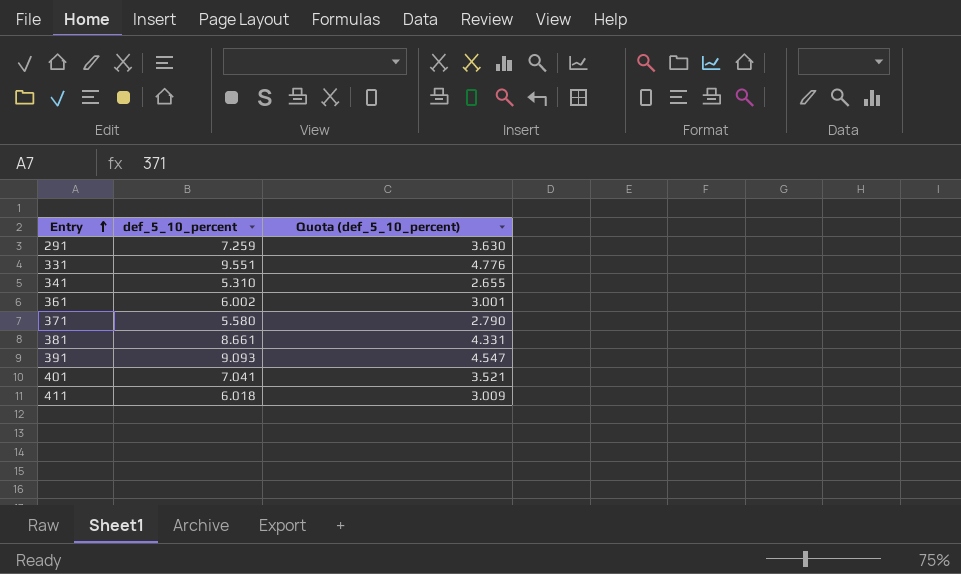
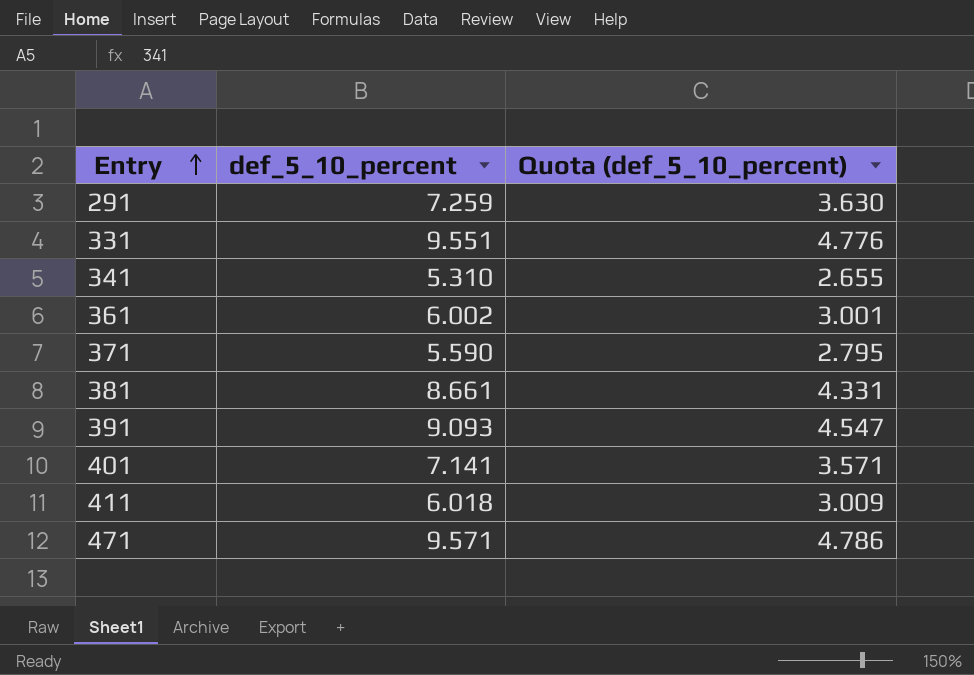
371 | def_5_10_percent: 5.580 -> 5.590
371 | Quota (def_5_10_percent): 2.790 -> 2.795
401 | def_5_10_percent: 7.041 -> 7.141
401 | Quota (def_5_10_percent): 3.521 -> 3.571
row 471: none -> 9.571 | 4.786

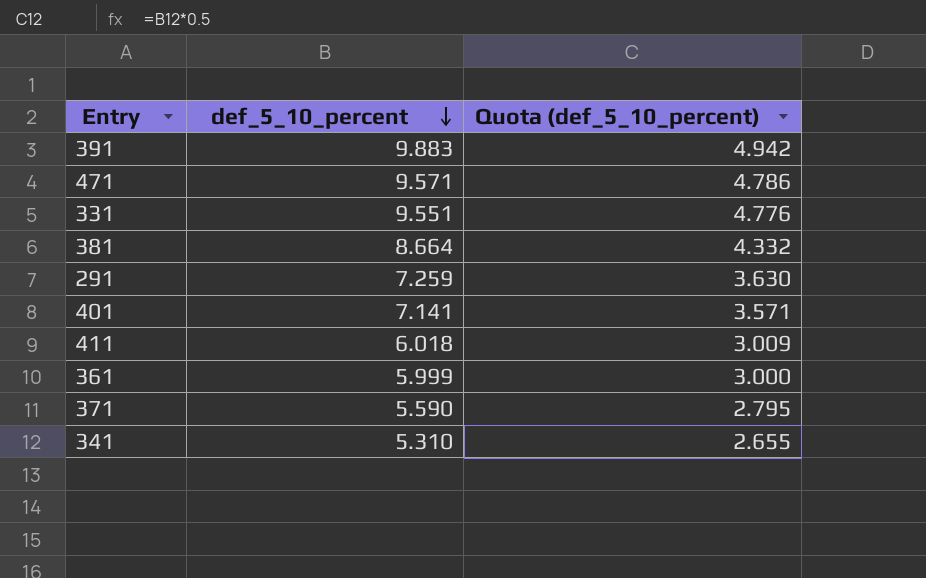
row order: Entry ascending -> def_5_10_percent descending
391 | def_5_10_percent: 9.093 -> 9.883
391 | Quota (def_5_10_percent): 4.547 -> 4.942
381 | def_5_10_percent: 8.661 -> 8.664
381 | Quota (def_5_10_percent): 4.331 -> 4.332
361 | def_5_10_percent: 6.002 -> 5.999
361 | Quota (def_5_10_percent): 3.001 -> 3.000

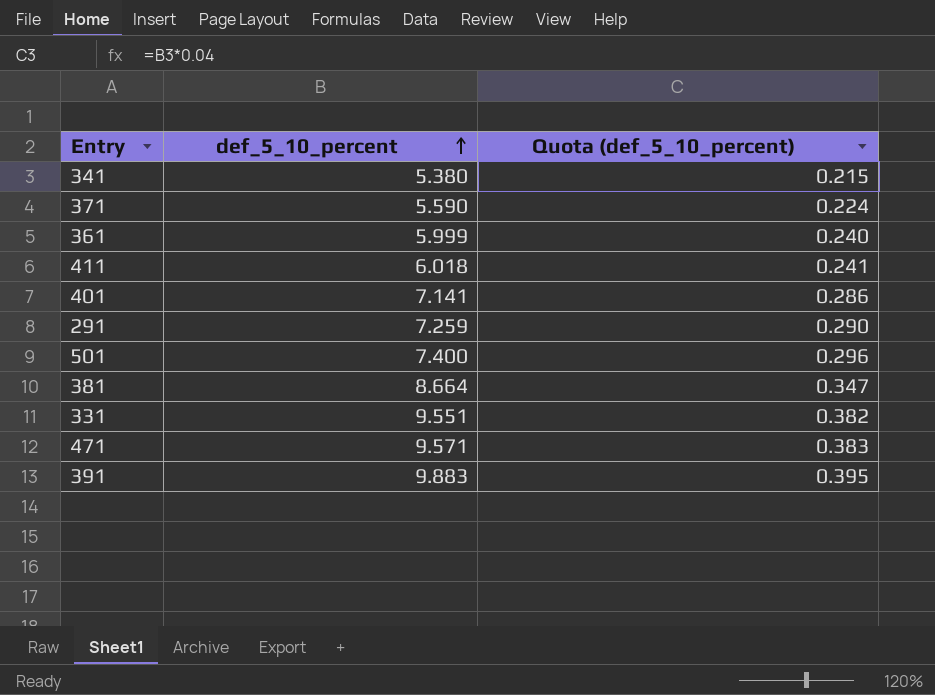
row order: def_5_10_percent descending -> def_5_10_percent ascending
column Quota (def_5_10_percent) | formula: [def_5_10_percent] * 0.5 -> [def_5_10_percent] * 0.04
341 | def_5_10_percent: 5.310 -> 5.380
row 501: none -> 7.400 | 0.296

